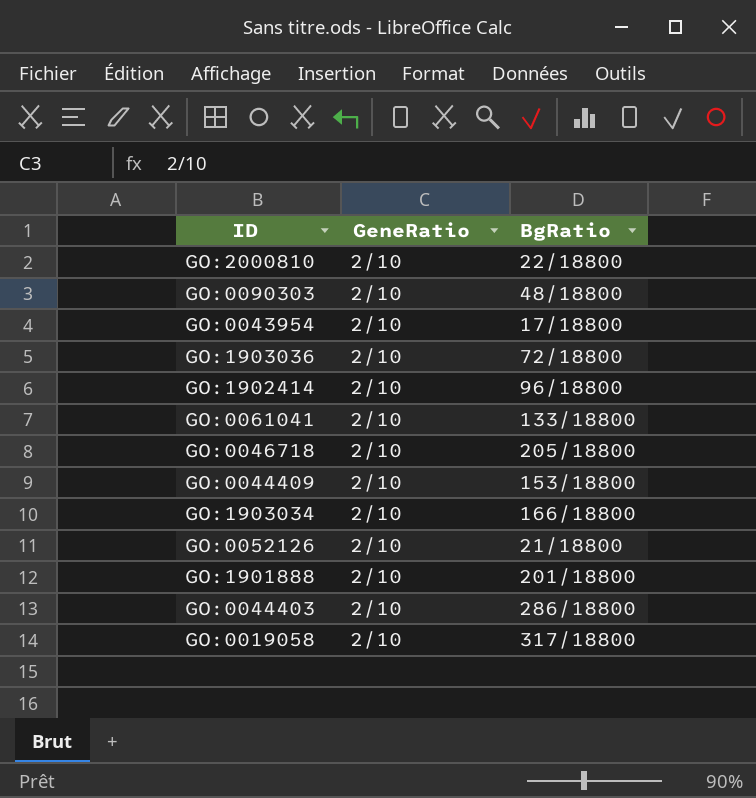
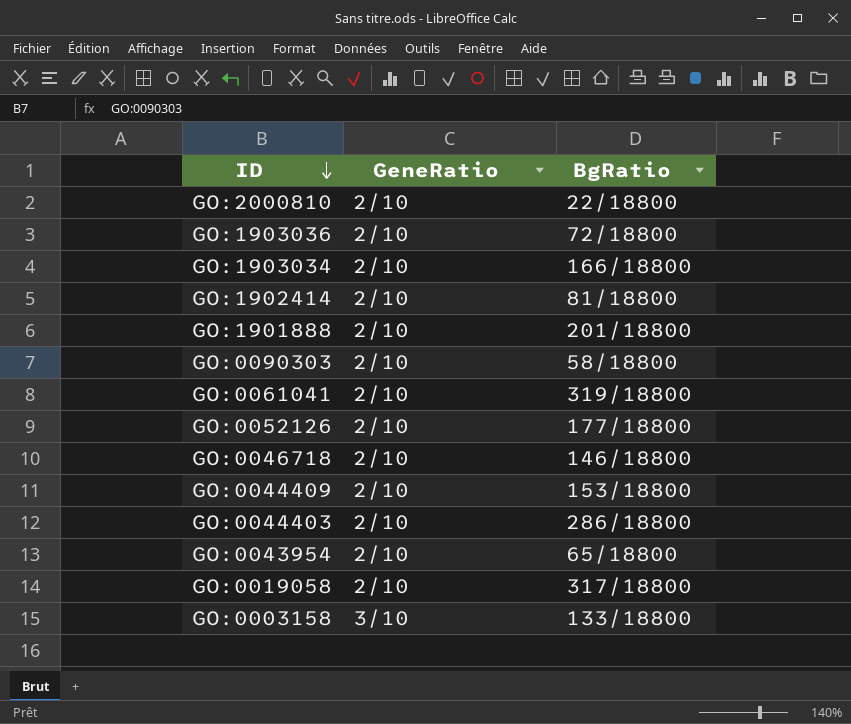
row order: none -> ID descending
GO:1902414 | BgRatio: 96/18800 -> 81/18800
GO:0090303 | BgRatio: 48/18800 -> 58/18800
GO:0061041 | BgRatio: 133/18800 -> 319/18800
GO:0052126 | BgRatio: 21/18800 -> 177/18800
GO:0046718 | BgRatio: 205/18800 -> 146/18800
GO:0043954 | BgRatio: 17/18800 -> 65/18800
row GO:0003158: none -> 3/10 | 133/18800

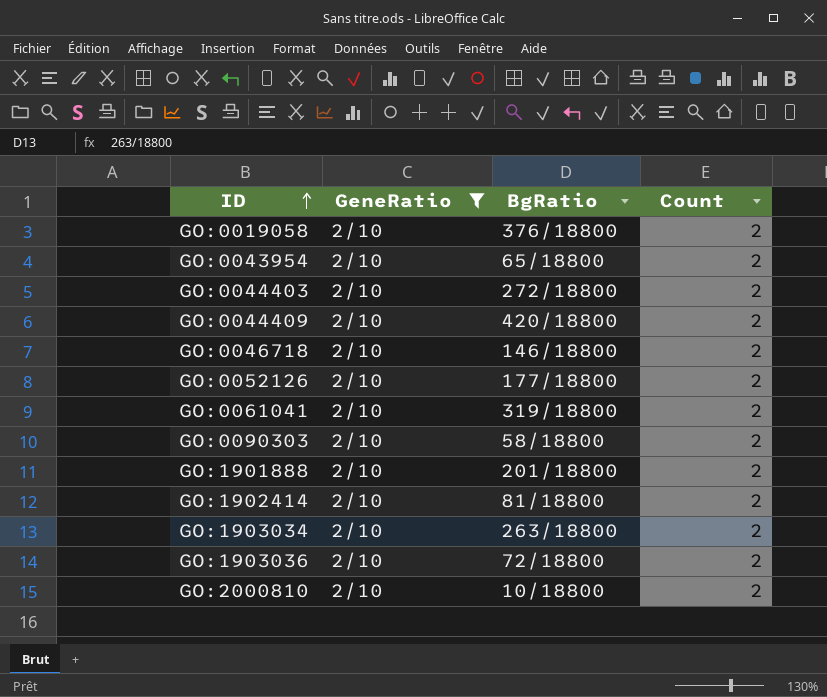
filter: none -> GeneRatio = 2/10
row order: ID descending -> ID ascending
column Count | position: none -> 4
GO:0019058 | BgRatio: 317/18800 -> 376/18800
GO:0044403 | BgRatio: 286/18800 -> 272/18800
GO:0044409 | BgRatio: 153/18800 -> 420/18800
GO:1903034 | BgRatio: 166/18800 -> 263/18800
GO:2000810 | BgRatio: 22/18800 -> 10/18800

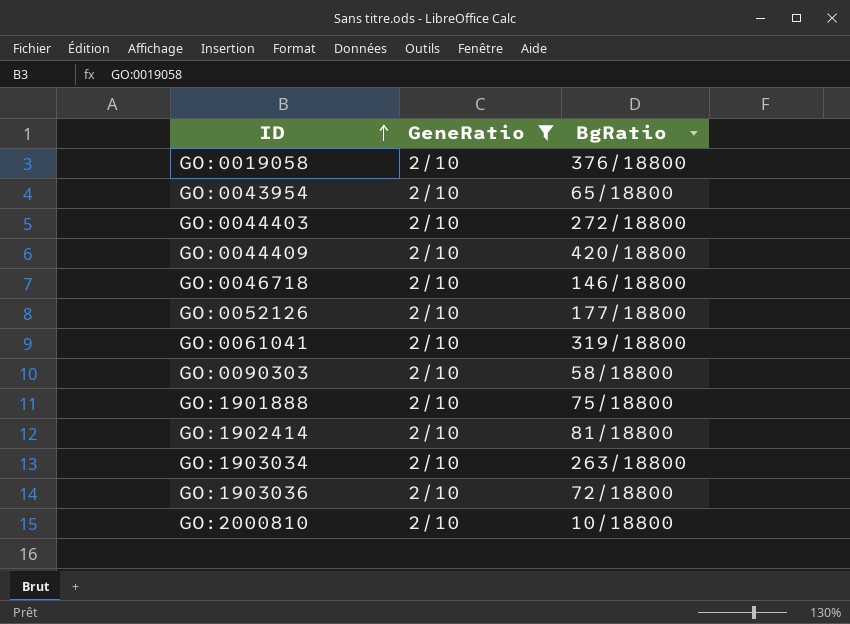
column Count | position: 4 -> none
GO:1901888 | BgRatio: 201/18800 -> 75/18800

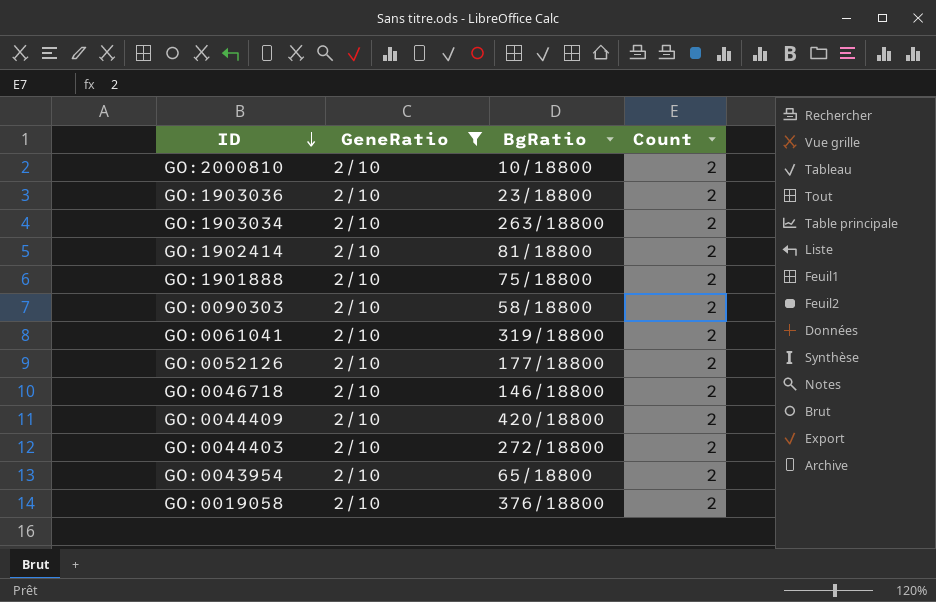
row order: ID ascending -> ID descending
column Count | position: none -> 4
GO:1903036 | BgRatio: 72/18800 -> 23/18800

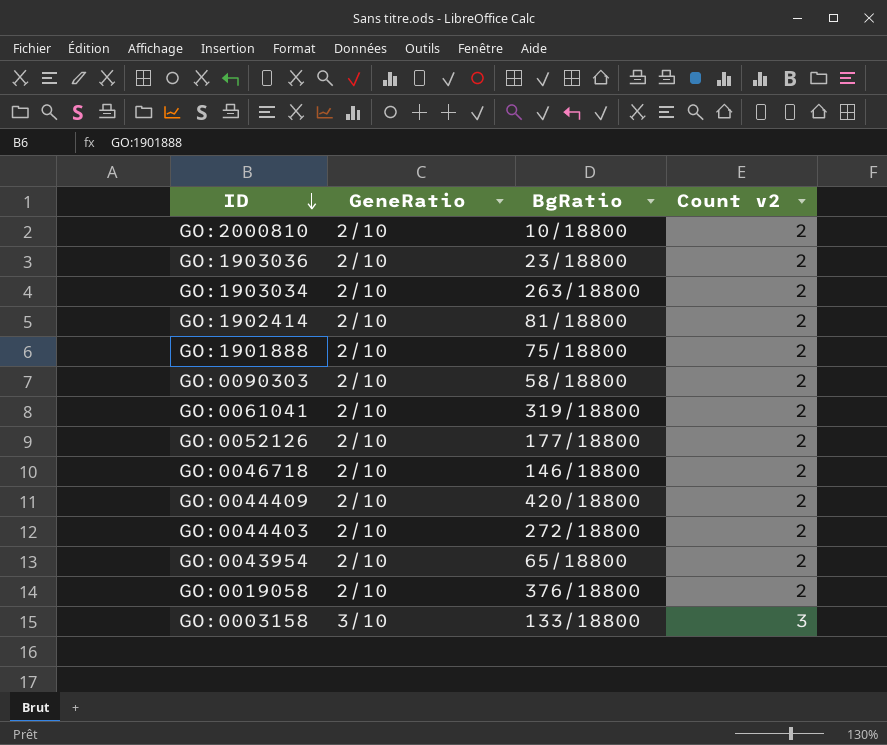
filter: GeneRatio = 2/10 -> none
column name: Count -> Count v2

